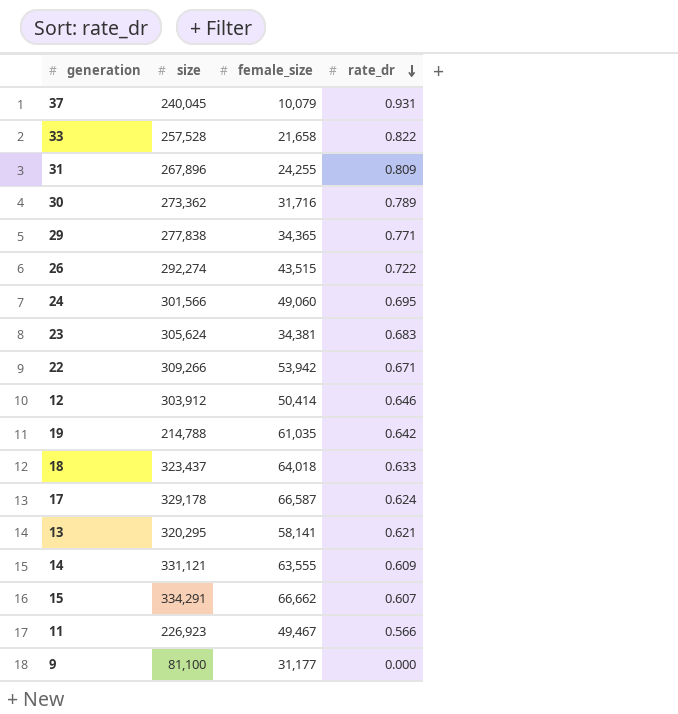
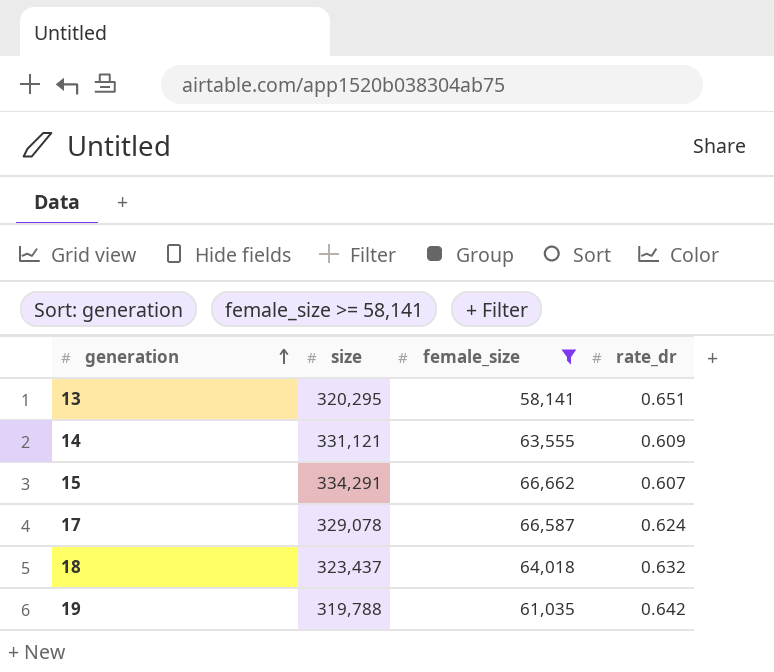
filter: none -> female_size >= 58,141
row order: rate_dr descending -> generation ascending
13 | rate_dr: 0.621 -> 0.651
17 | size: 329,178 -> 329,078
18 | rate_dr: 0.633 -> 0.632
19 | size: 214,788 -> 319,788

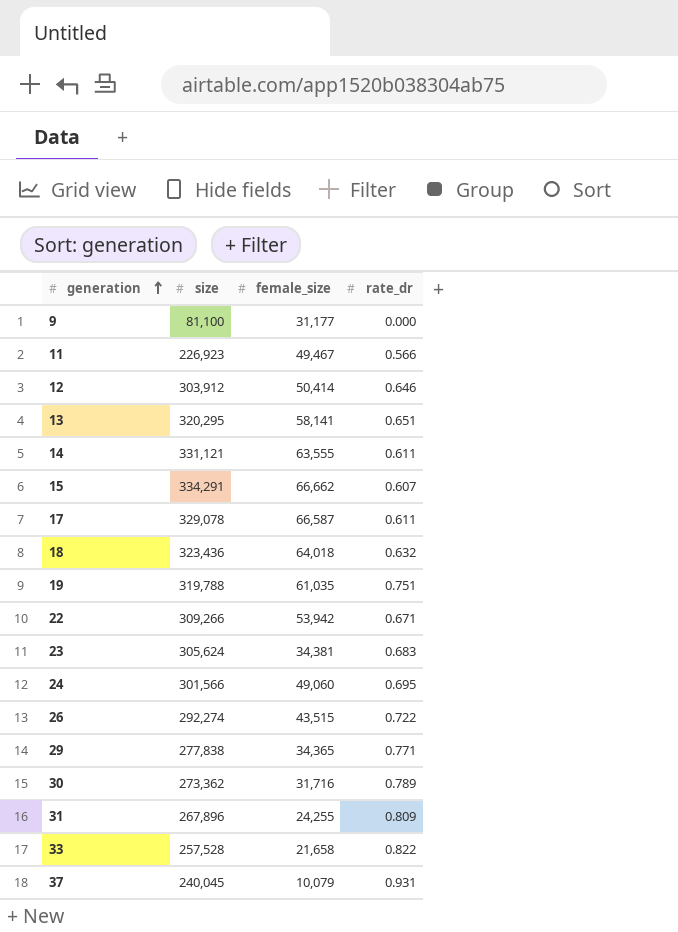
filter: female_size >= 58,141 -> none
14 | rate_dr: 0.609 -> 0.611
17 | rate_dr: 0.624 -> 0.611
18 | size: 323,437 -> 323,436
19 | rate_dr: 0.642 -> 0.751

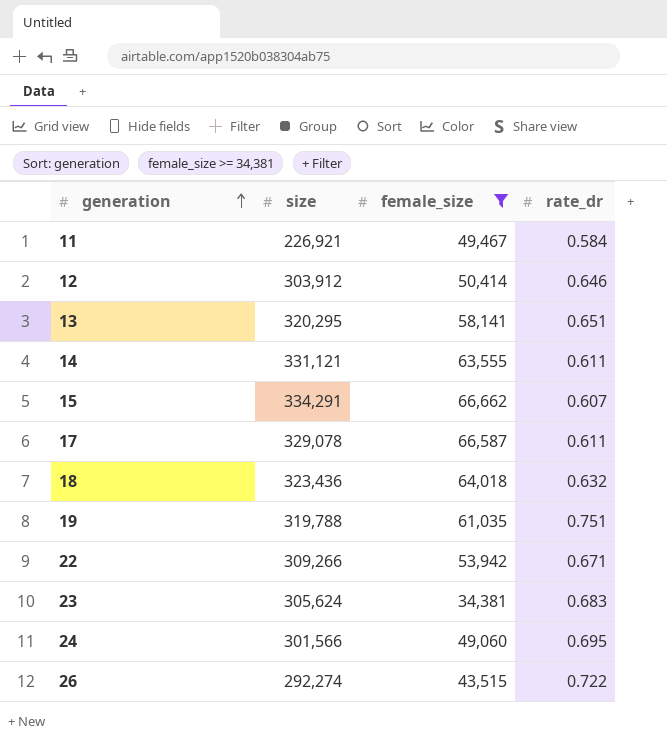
filter: none -> female_size >= 34,381
11 | size: 226,923 -> 226,921
11 | rate_dr: 0.566 -> 0.584

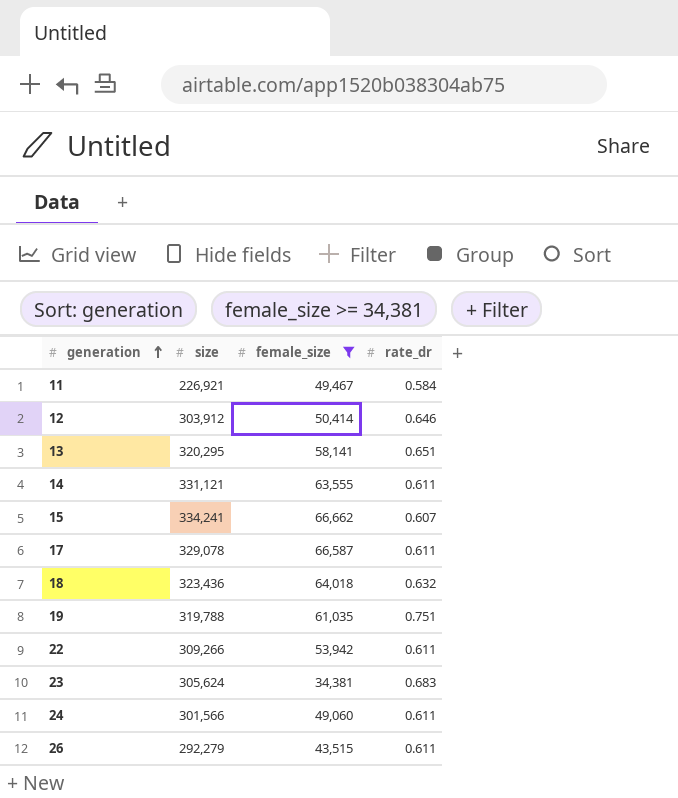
15 | size: 334,291 -> 334,241
22 | rate_dr: 0.671 -> 0.611
24 | rate_dr: 0.695 -> 0.611
26 | size: 292,274 -> 292,279
26 | rate_dr: 0.722 -> 0.611

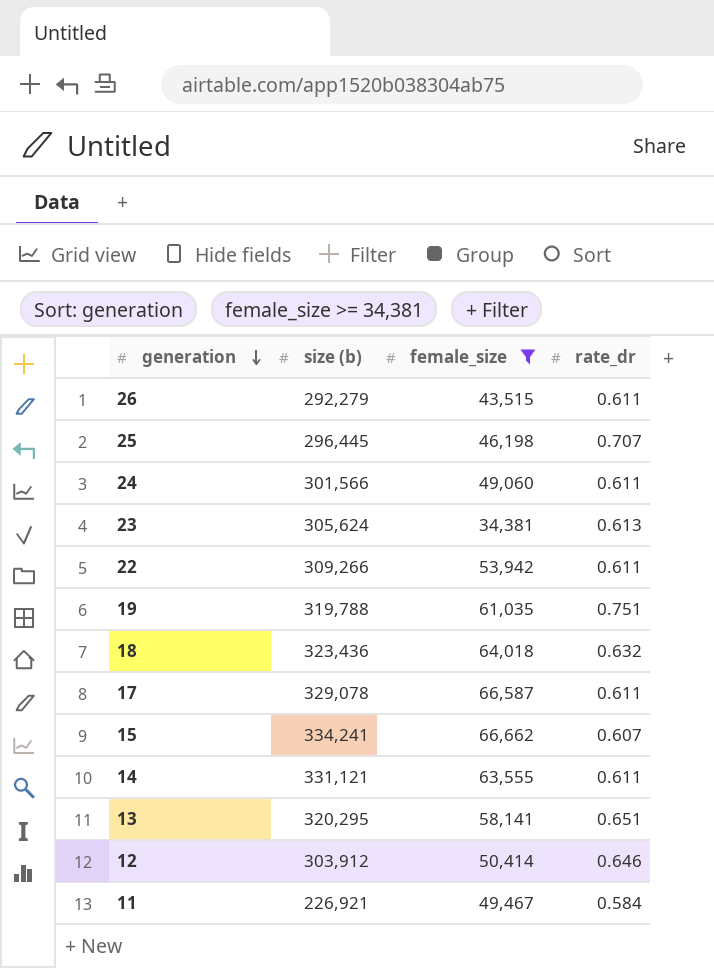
row order: generation ascending -> generation descending
column name: size -> size (b)
row 25: none -> 296,445 | 46,198 | 0.707
23 | rate_dr: 0.683 -> 0.613

